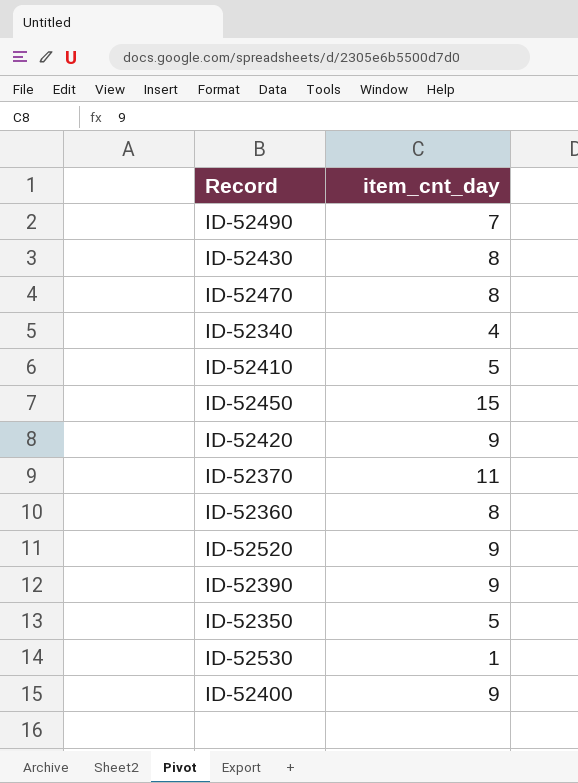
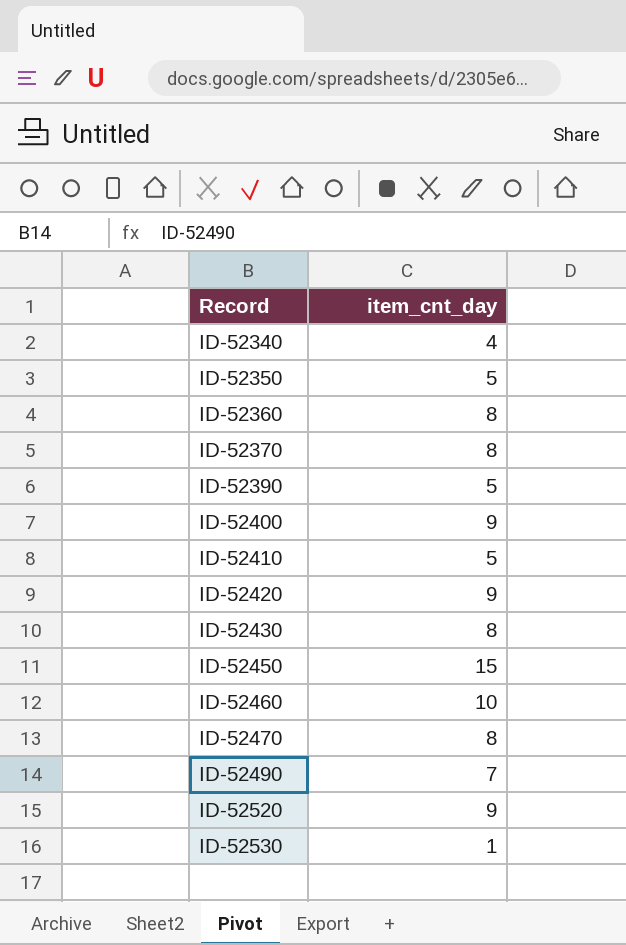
row order: none -> Record ascending
ID-52370 | item_cnt_day: 11 -> 8
ID-52390 | item_cnt_day: 9 -> 5
row ID-52460: none -> 10

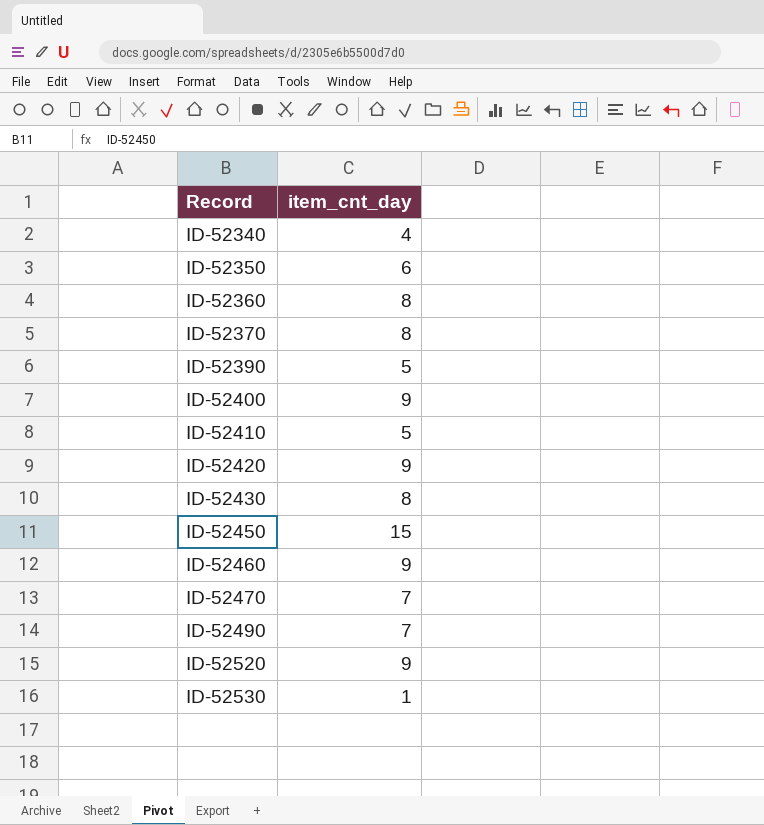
ID-52350 | item_cnt_day: 5 -> 6
ID-52460 | item_cnt_day: 10 -> 9
ID-52470 | item_cnt_day: 8 -> 7

